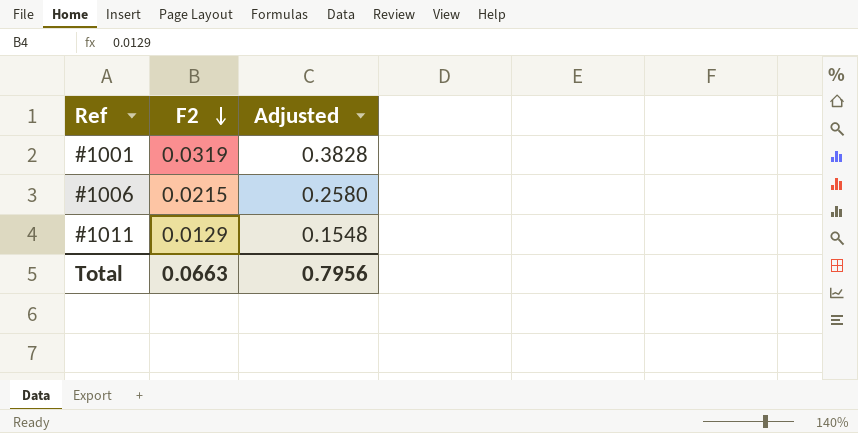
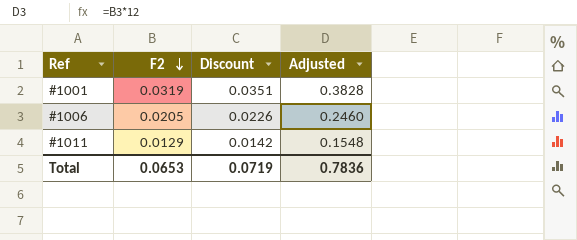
column Discount | formula: none -> [F2] * 1.1
#1006 | F2: 0.0215 -> 0.0205
#1006 | Adjusted: 0.2580 -> 0.2460
Total | F2: 0.0663 -> 0.0653
Total | Adjusted: 0.7956 -> 0.7836

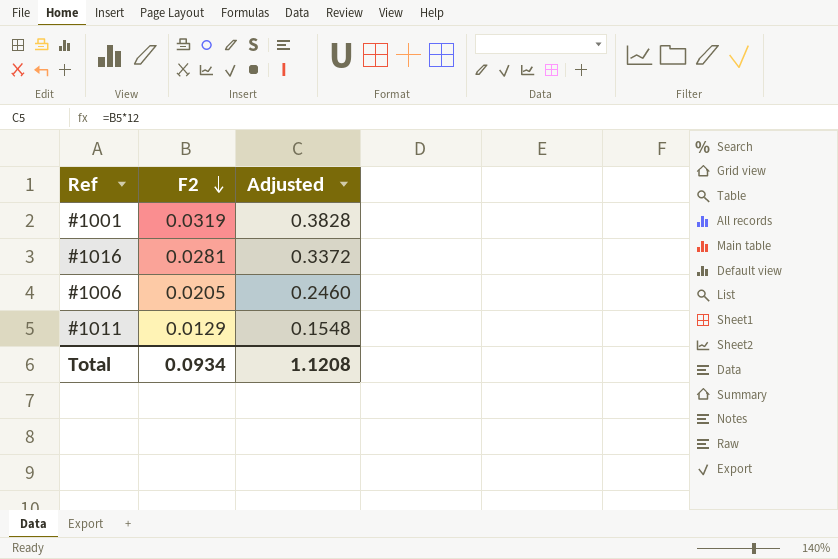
column Discount | formula: [F2] * 1.1 -> none
row #1016: none -> 0.0281 | 0.3372
Total | F2: 0.0653 -> 0.0934
Total | Adjusted: 0.7836 -> 1.1208

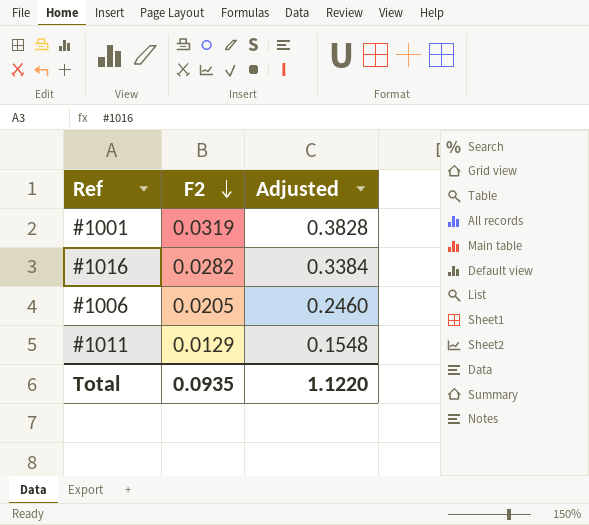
#1016 | F2: 0.0281 -> 0.0282
#1016 | Adjusted: 0.3372 -> 0.3384
Total | F2: 0.0934 -> 0.0935
Total | Adjusted: 1.1208 -> 1.1220

